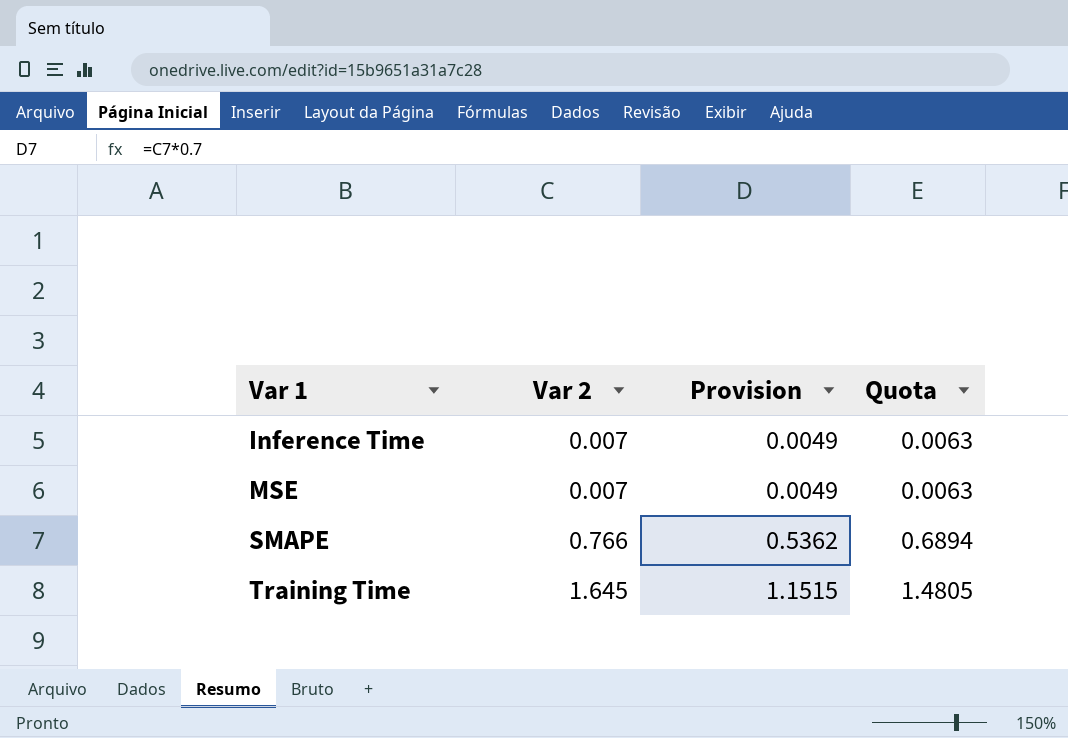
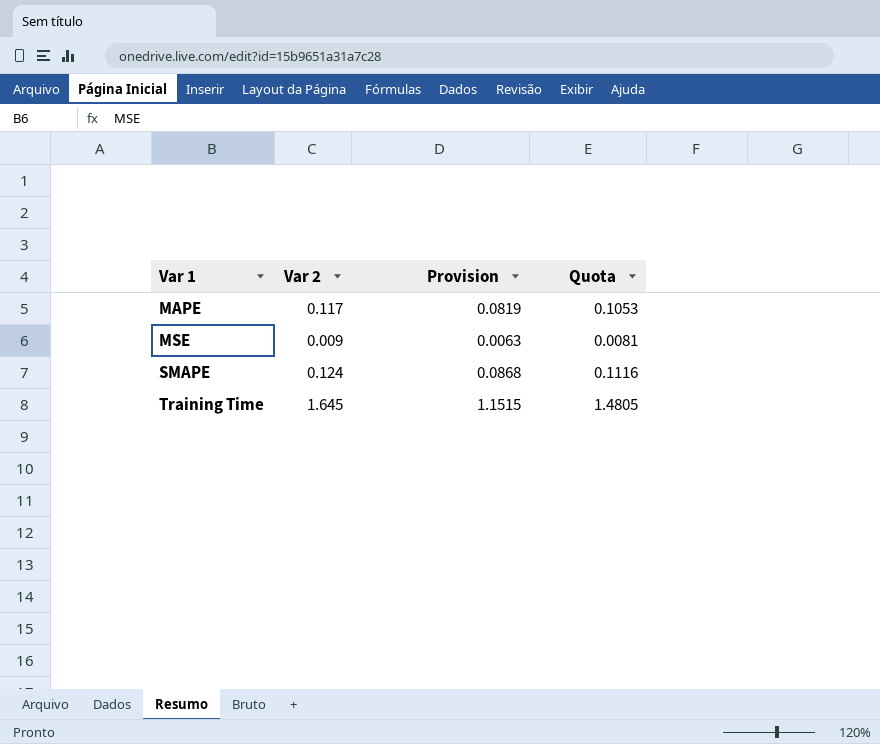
row Inference Time: 0.007 | 0.0049 | 0.0063 -> none
row MAPE: none -> 0.117 | 0.0819 | 0.1053
MSE | Var 2: 0.007 -> 0.009
MSE | Provision: 0.0049 -> 0.0063
MSE | Quota: 0.0063 -> 0.0081
SMAPE | Var 2: 0.766 -> 0.124
SMAPE | Provision: 0.5362 -> 0.0868
SMAPE | Quota: 0.6894 -> 0.1116

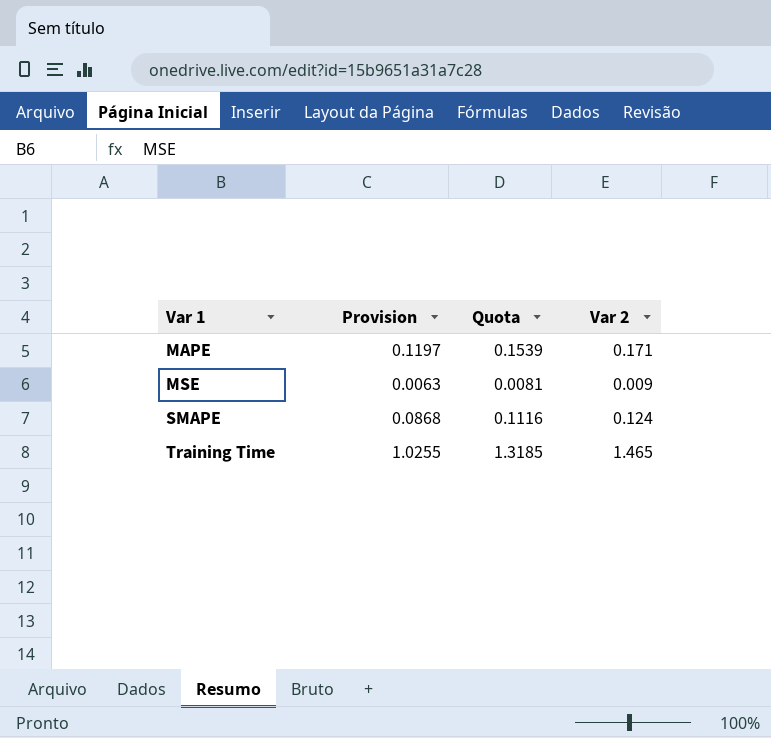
column Var 2 | position: 2 -> 4
MAPE | Provision: 0.0819 -> 0.1197
MAPE | Quota: 0.1053 -> 0.1539
MAPE | Var 2: 0.117 -> 0.171
Training Time | Provision: 1.1515 -> 1.0255
Training Time | Quota: 1.4805 -> 1.3185
Training Time | Var 2: 1.645 -> 1.465

